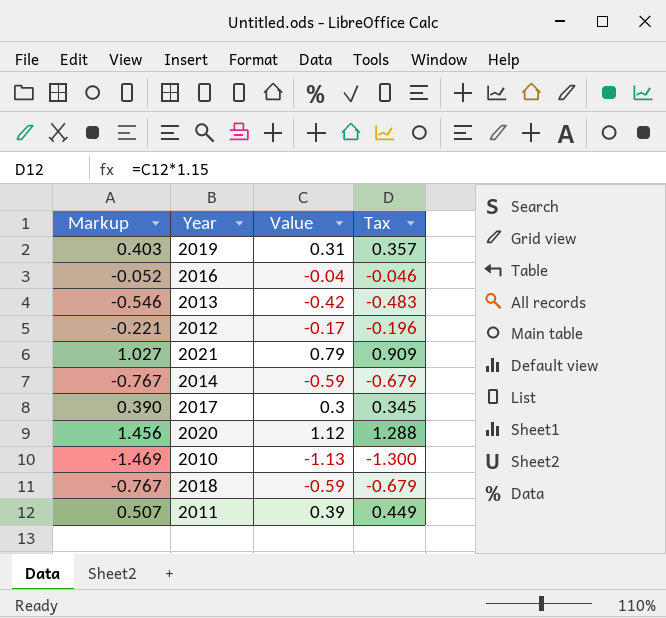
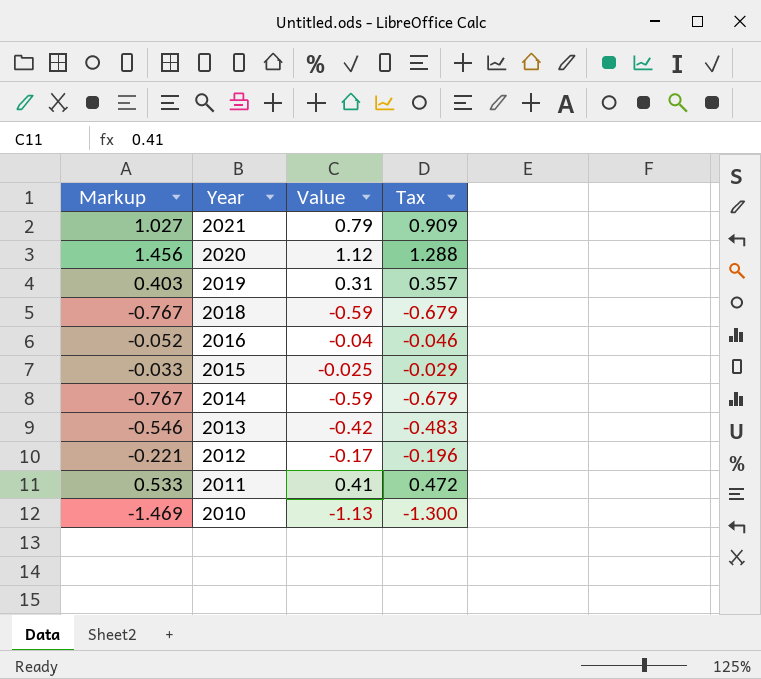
row order: none -> Year descending
row 2017: 0.390 | 0.3 | 0.345 -> none
row 2015: none -> -0.033 | -0.025 | -0.029
2011 | Markup: 0.507 -> 0.533
2011 | Value: 0.39 -> 0.41
2011 | Tax: 0.449 -> 0.472

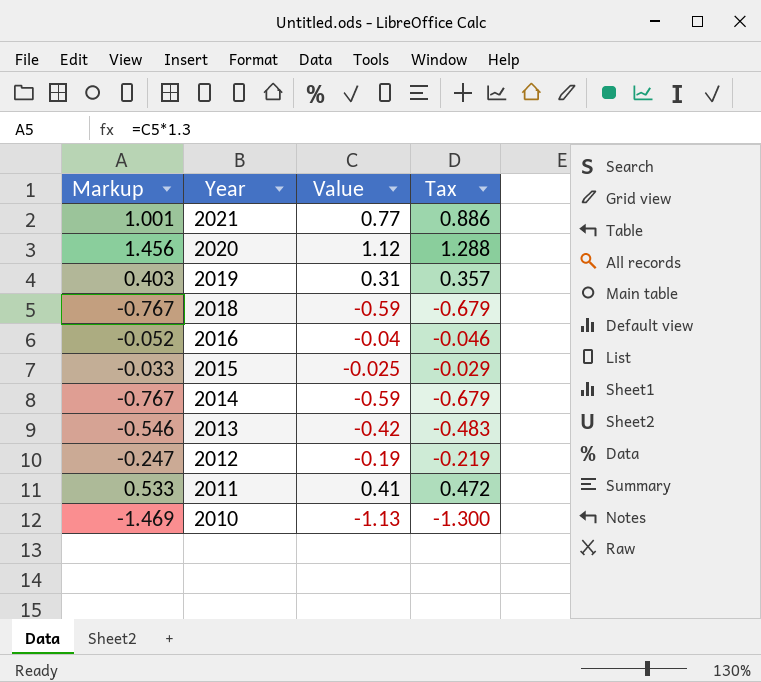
2021 | Markup: 1.027 -> 1.001
2021 | Value: 0.79 -> 0.77
2021 | Tax: 0.909 -> 0.886
2012 | Markup: -0.221 -> -0.247
2012 | Value: -0.17 -> -0.19
2012 | Tax: -0.196 -> -0.219

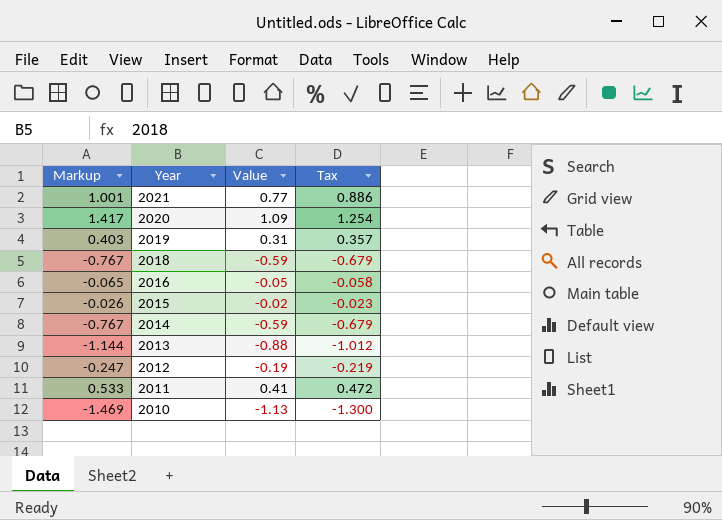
2020 | Markup: 1.456 -> 1.417
2020 | Value: 1.12 -> 1.09
2020 | Tax: 1.288 -> 1.254
2016 | Markup: -0.052 -> -0.065
2016 | Value: -0.04 -> -0.05
2016 | Tax: -0.046 -> -0.058
2015 | Markup: -0.033 -> -0.026
2015 | Value: -0.025 -> -0.02
2015 | Tax: -0.029 -> -0.023
2013 | Markup: -0.546 -> -1.144
2013 | Value: -0.42 -> -0.88
2013 | Tax: -0.483 -> -1.012

